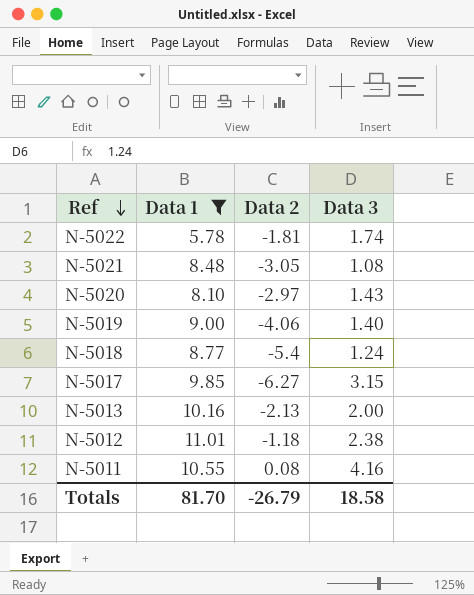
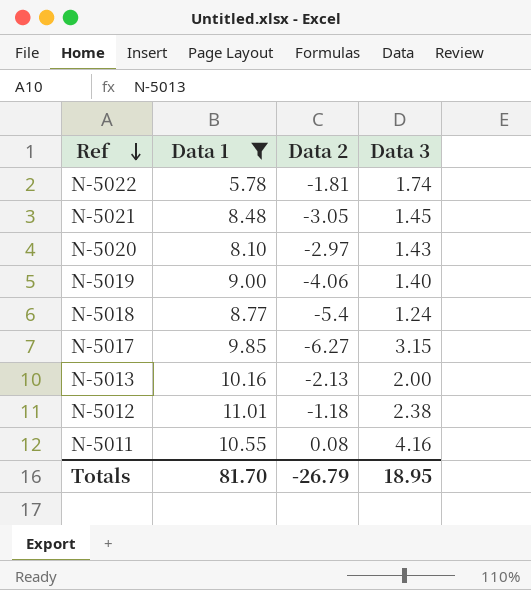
N-5021 | Data 3: 1.08 -> 1.45
Totals | Data 3: 18.58 -> 18.95

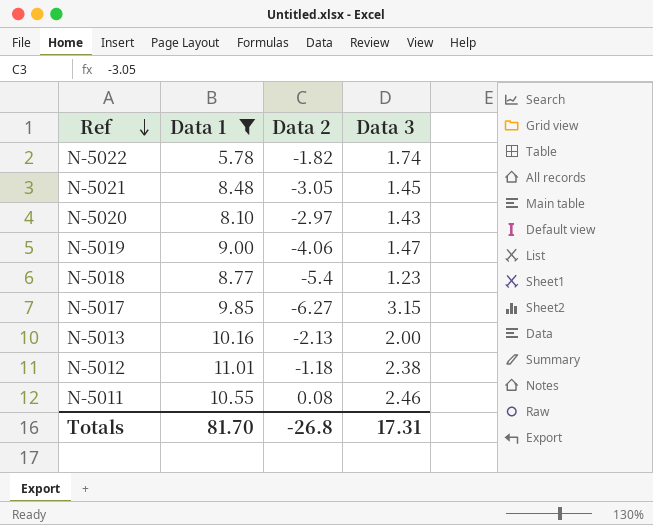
N-5022 | Data 2: -1.81 -> -1.82
N-5019 | Data 3: 1.40 -> 1.47
N-5018 | Data 3: 1.24 -> 1.23
N-5011 | Data 3: 4.16 -> 2.46
Totals | Data 2: -26.79 -> -26.8
Totals | Data 3: 18.95 -> 17.31

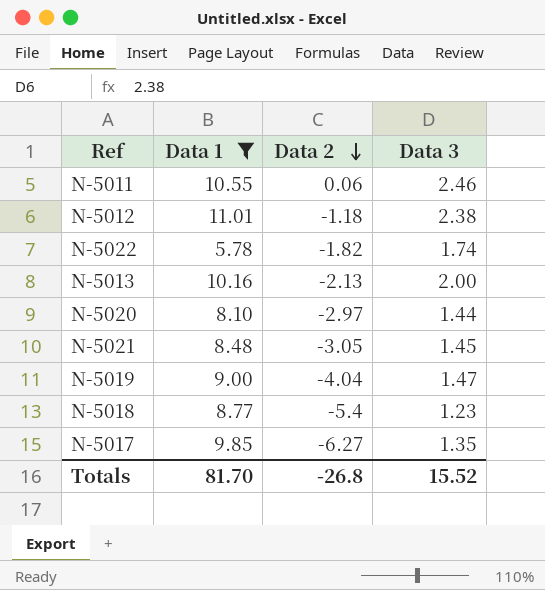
row order: Ref descending -> Data 2 descending
N-5011 | Data 2: 0.08 -> 0.06
N-5020 | Data 3: 1.43 -> 1.44
N-5019 | Data 2: -4.06 -> -4.04
N-5017 | Data 3: 3.15 -> 1.35
Totals | Data 3: 17.31 -> 15.52

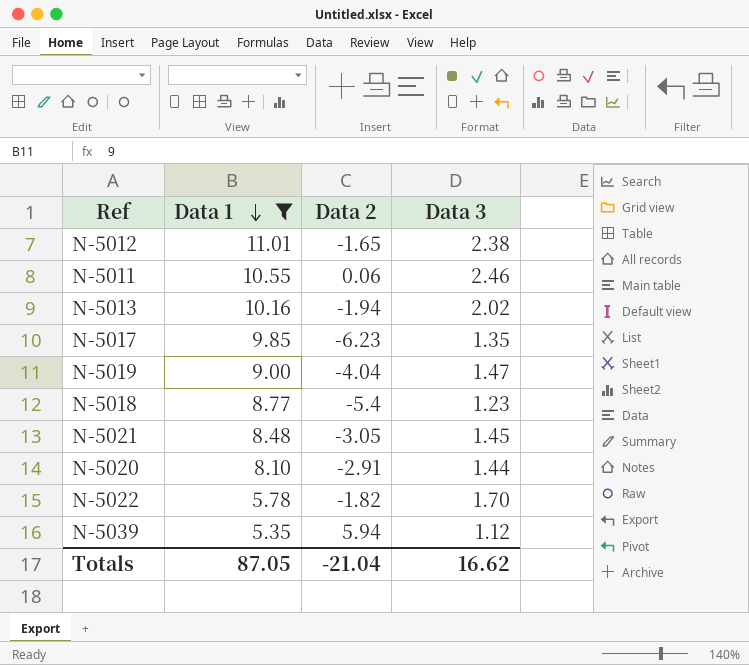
row order: Data 2 descending -> Data 1 descending
N-5012 | Data 2: -1.18 -> -1.65
N-5013 | Data 2: -2.13 -> -1.94
N-5013 | Data 3: 2.00 -> 2.02
N-5017 | Data 2: -6.27 -> -6.23
N-5020 | Data 2: -2.97 -> -2.91
N-5022 | Data 3: 1.74 -> 1.70
row N-5039: none -> 5.35 | 5.94 | 1.12
Totals | Data 1: 81.70 -> 87.05
Totals | Data 2: -26.8 -> -21.04
Totals | Data 3: 15.52 -> 16.62

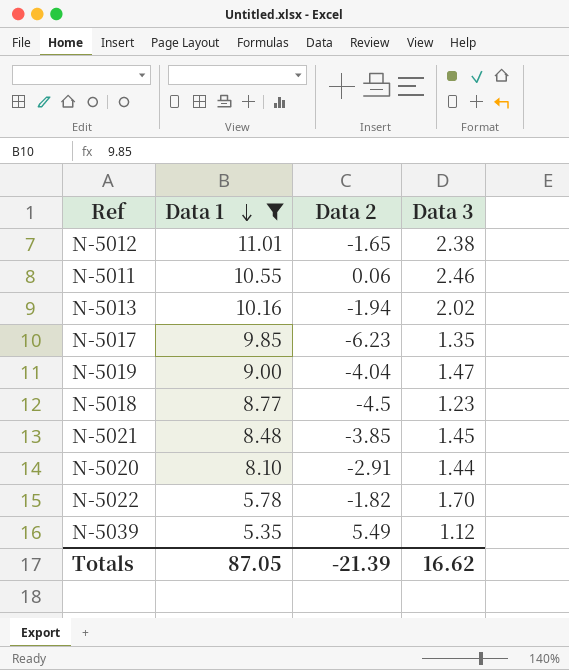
N-5018 | Data 2: -5.4 -> -4.5
N-5021 | Data 2: -3.05 -> -3.85
N-5039 | Data 2: 5.94 -> 5.49
Totals | Data 2: -21.04 -> -21.39

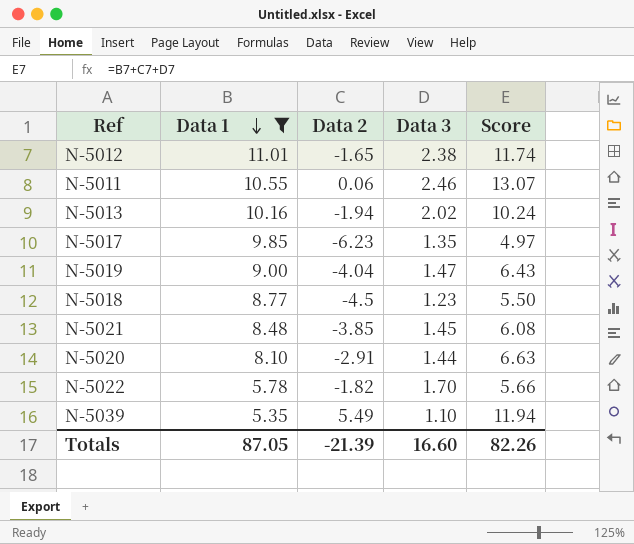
column Score | formula: none -> [Data 1] + [Data 2] + [Data 3]
N-5039 | Data 3: 1.12 -> 1.10
Totals | Data 3: 16.62 -> 16.60

